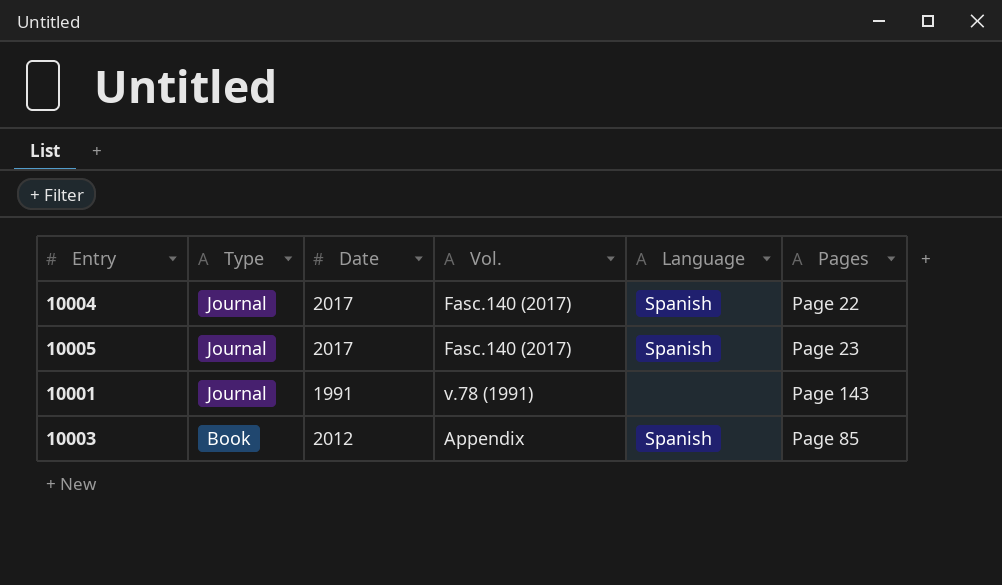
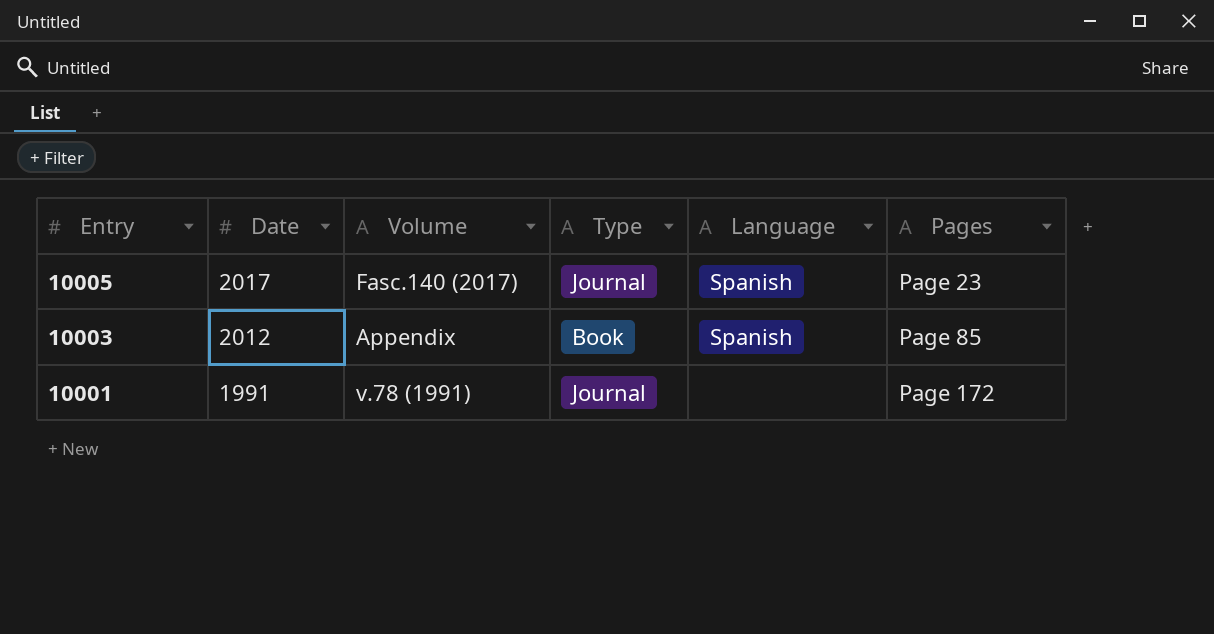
row order: Type descending -> Entry descending
column name: Vol. -> Volume
column Type | position: 2 -> 4
row 10004: Journal | 2017 | Fasc.140 (2017) | Spanish | Page 22 -> none
10001 | Pages: Page 143 -> Page 172

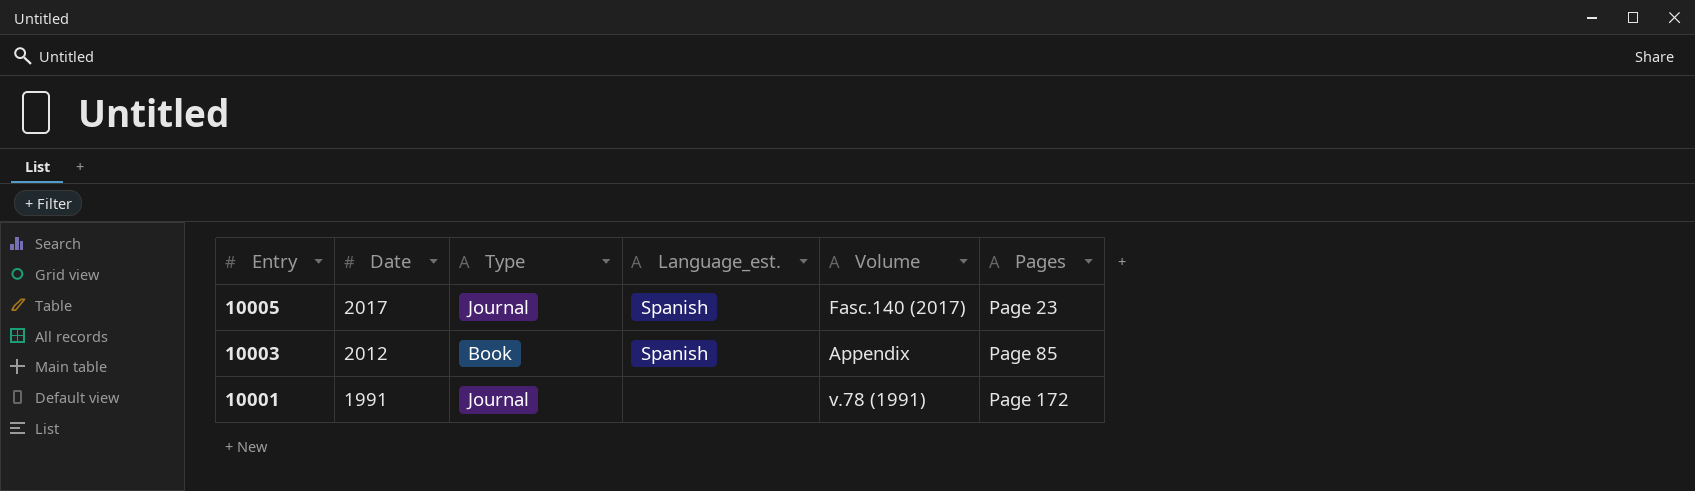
column name: Language -> Language_est.
column Volume | position: 3 -> 5

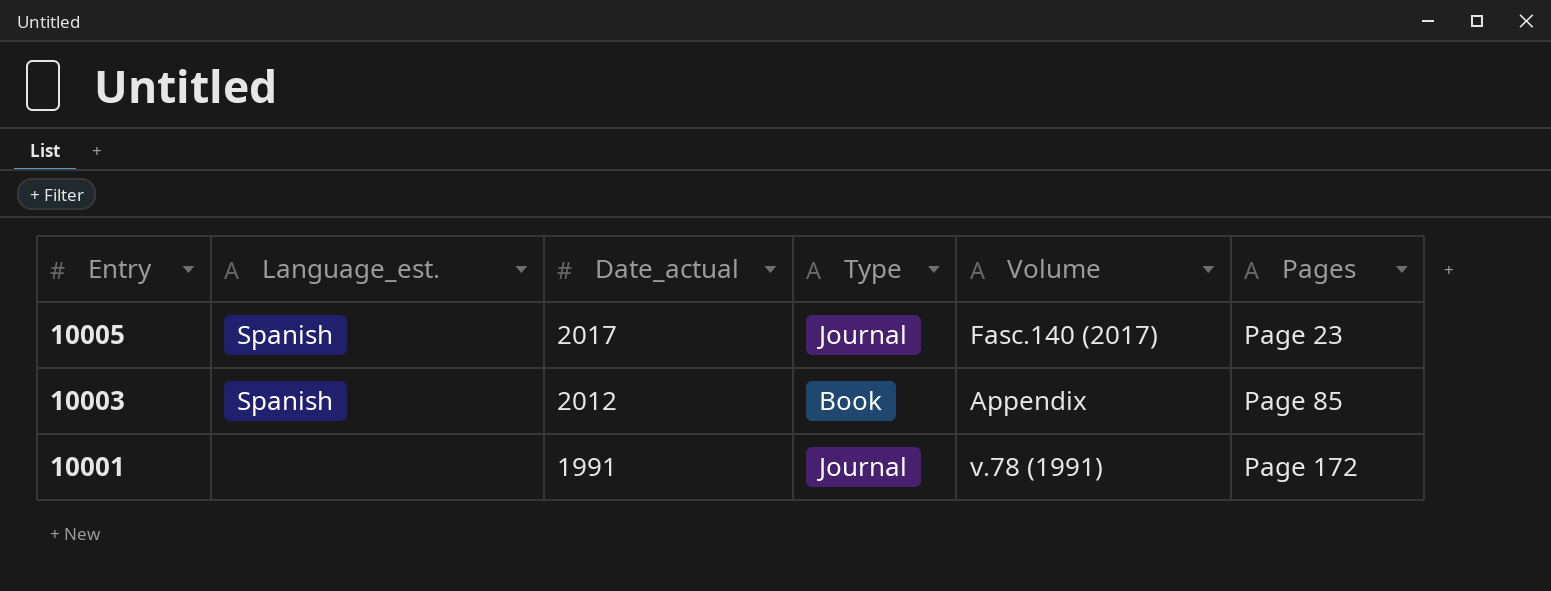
column Language_est. | position: 4 -> 2
column name: Date -> Date_actual

